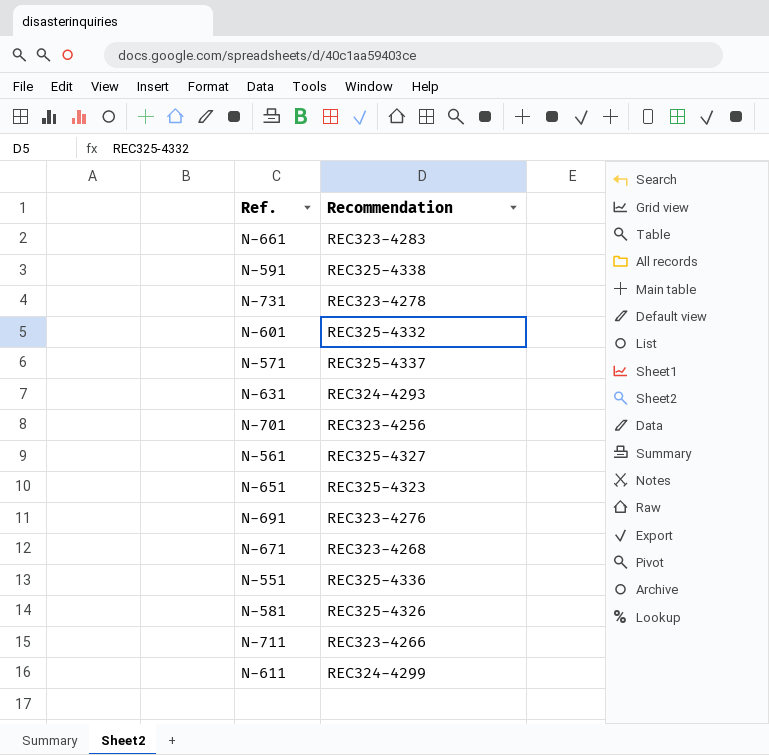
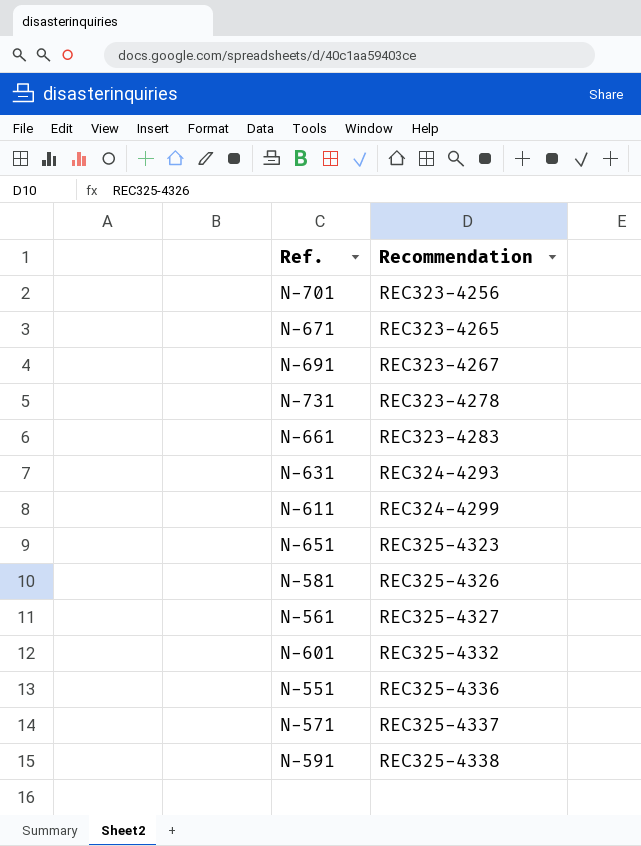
row order: none -> Recommendation ascending
row N-711: REC323-4266 -> none
N-671 | Recommendation: REC323-4268 -> REC323-4265
N-691 | Recommendation: REC323-4276 -> REC323-4267

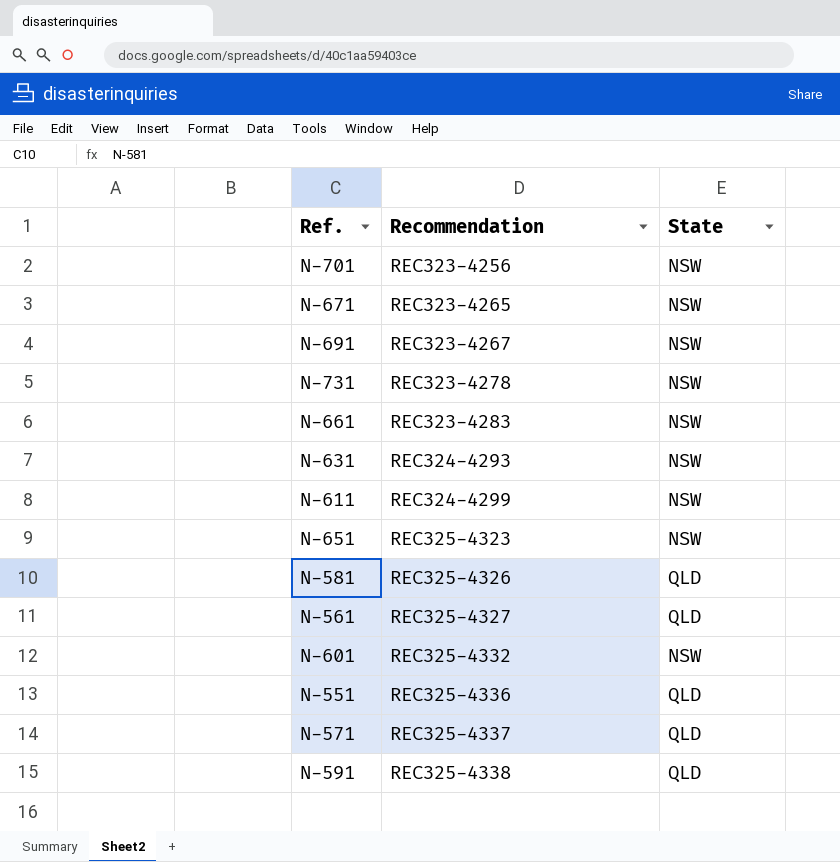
column State | position: none -> 3

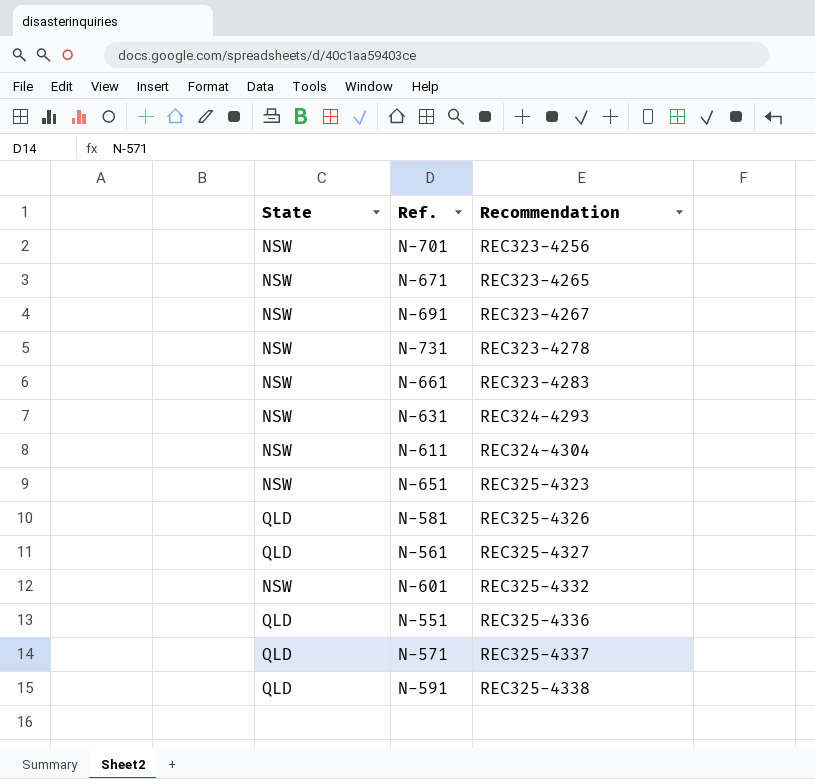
column State | position: 3 -> 1
N-611 | Recommendation: REC324-4299 -> REC324-4304

